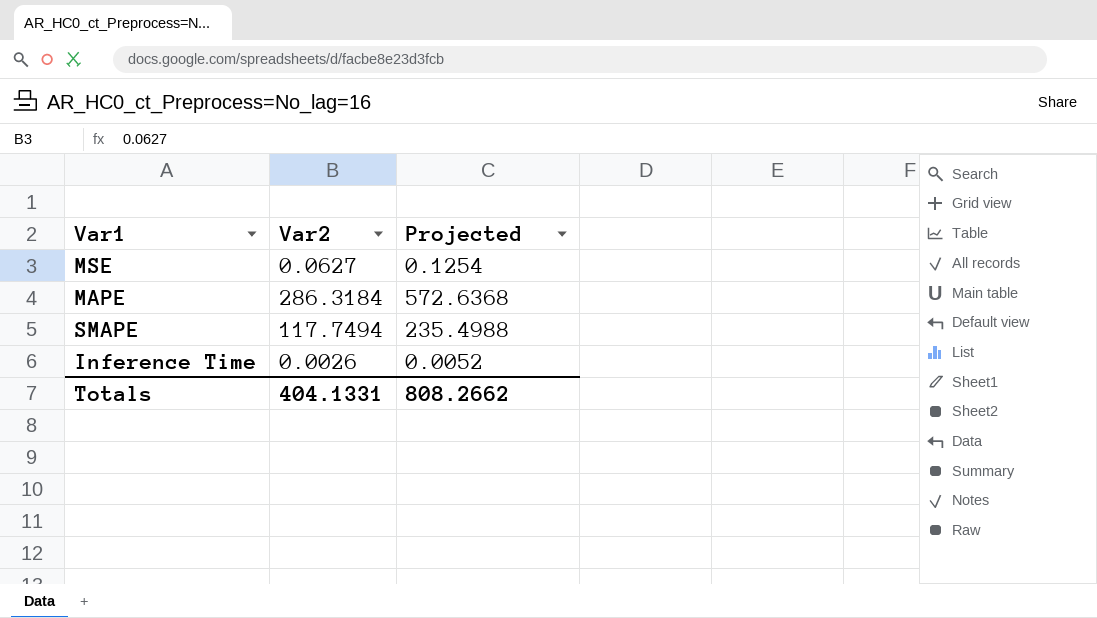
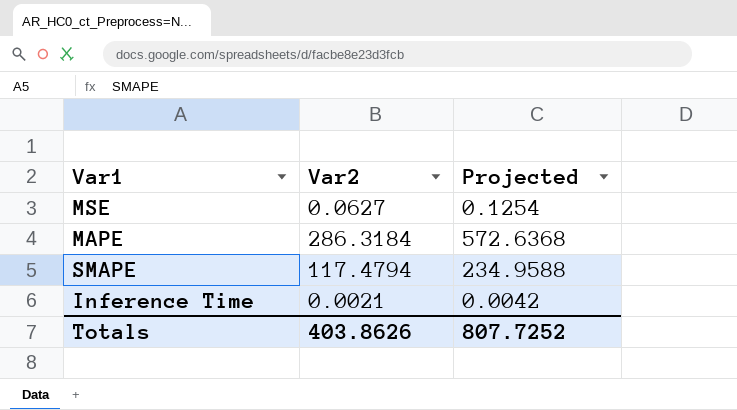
SMAPE | Var2: 117.7494 -> 117.4794
SMAPE | Projected: 235.4988 -> 234.9588
Inference Time | Var2: 0.0026 -> 0.0021
Inference Time | Projected: 0.0052 -> 0.0042
Totals | Var2: 404.1331 -> 403.8626
Totals | Projected: 808.2662 -> 807.7252

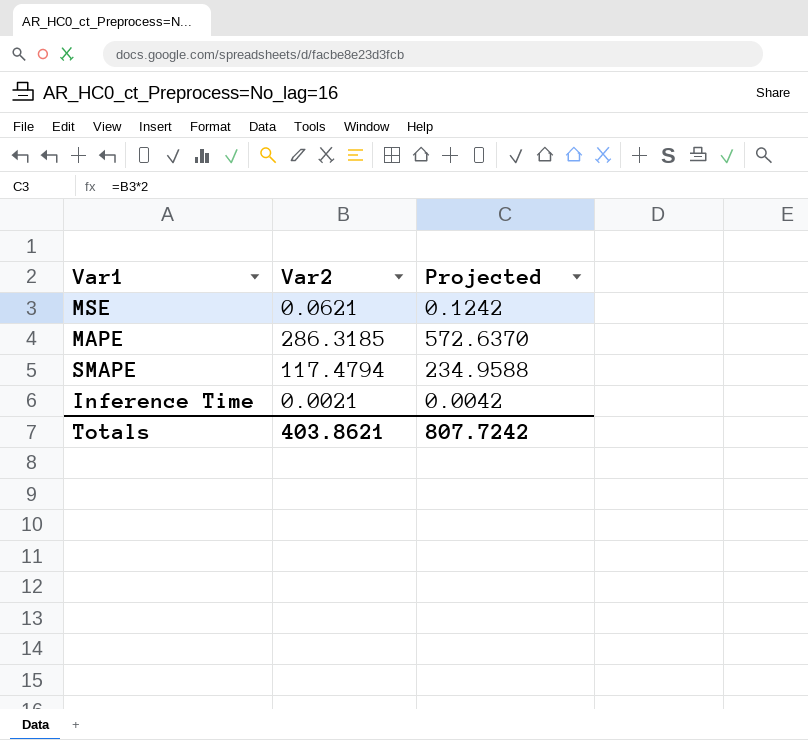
MSE | Var2: 0.0627 -> 0.0621
MSE | Projected: 0.1254 -> 0.1242
MAPE | Var2: 286.3184 -> 286.3185
MAPE | Projected: 572.6368 -> 572.6370
Totals | Var2: 403.8626 -> 403.8621
Totals | Projected: 807.7252 -> 807.7242

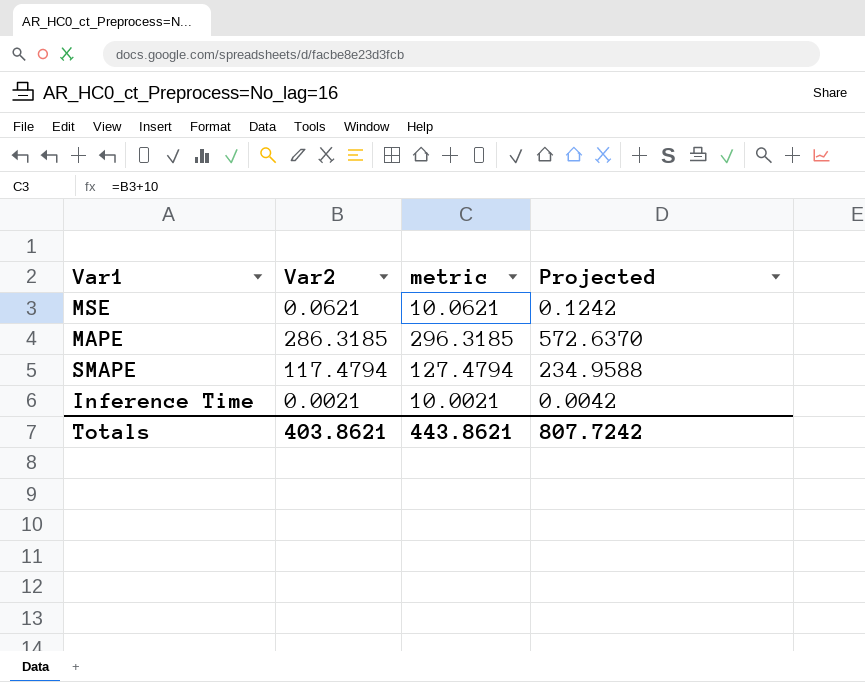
column metric | formula: none -> [Var2] + 10

